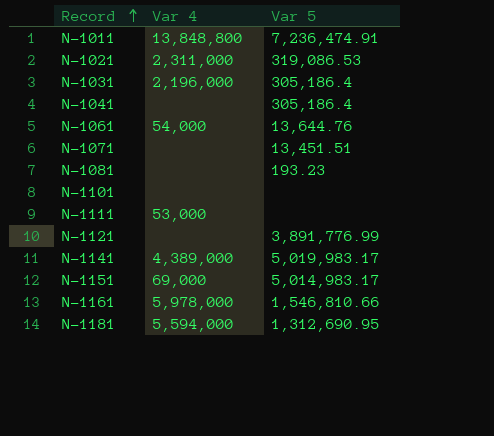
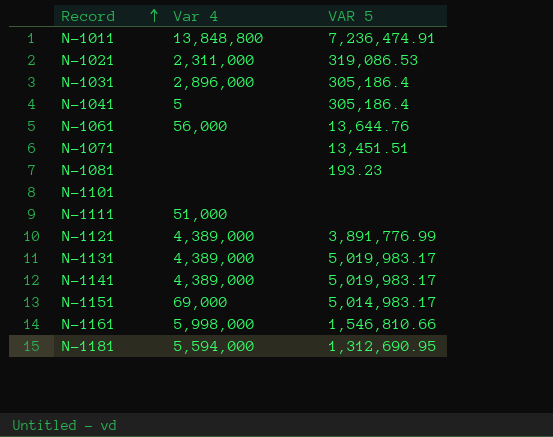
column name: Var 5 -> VAR 5
N-1031 | Var 4: 2,196,000 -> 2,896,000
N-1041 | Var 4: none -> 5
N-1061 | Var 4: 54,000 -> 56,000
N-1111 | Var 4: 53,000 -> 51,000
N-1121 | Var 4: none -> 4,389,000
row N-1131: none -> 4,389,000 | 5,019,983.17
N-1161 | Var 4: 5,978,000 -> 5,998,000

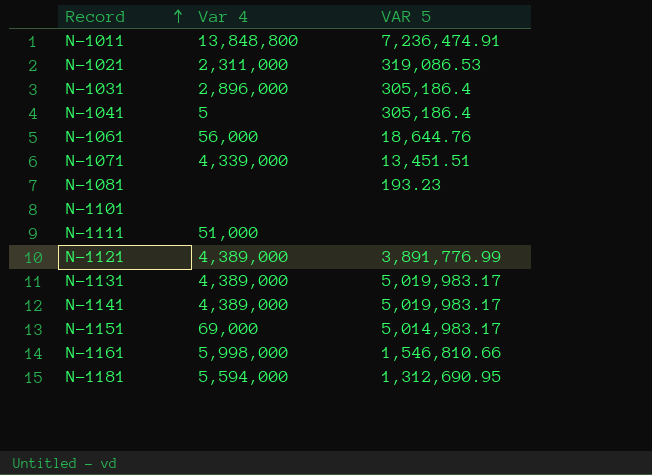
N-1061 | VAR 5: 13,644.76 -> 18,644.76
N-1071 | Var 4: none -> 4,339,000

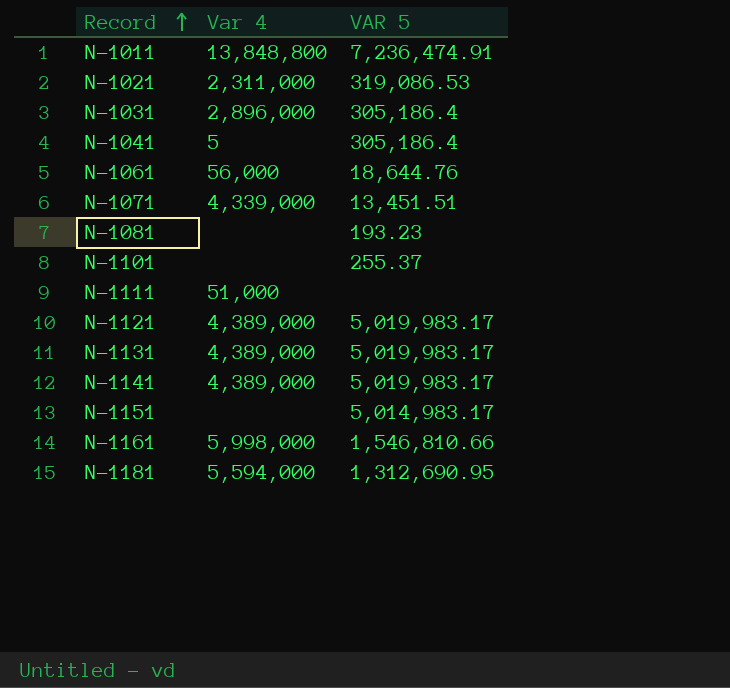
N-1101 | VAR 5: none -> 255.37
N-1121 | VAR 5: 3,891,776.99 -> 5,019,983.17
N-1151 | Var 4: 69,000 -> none

